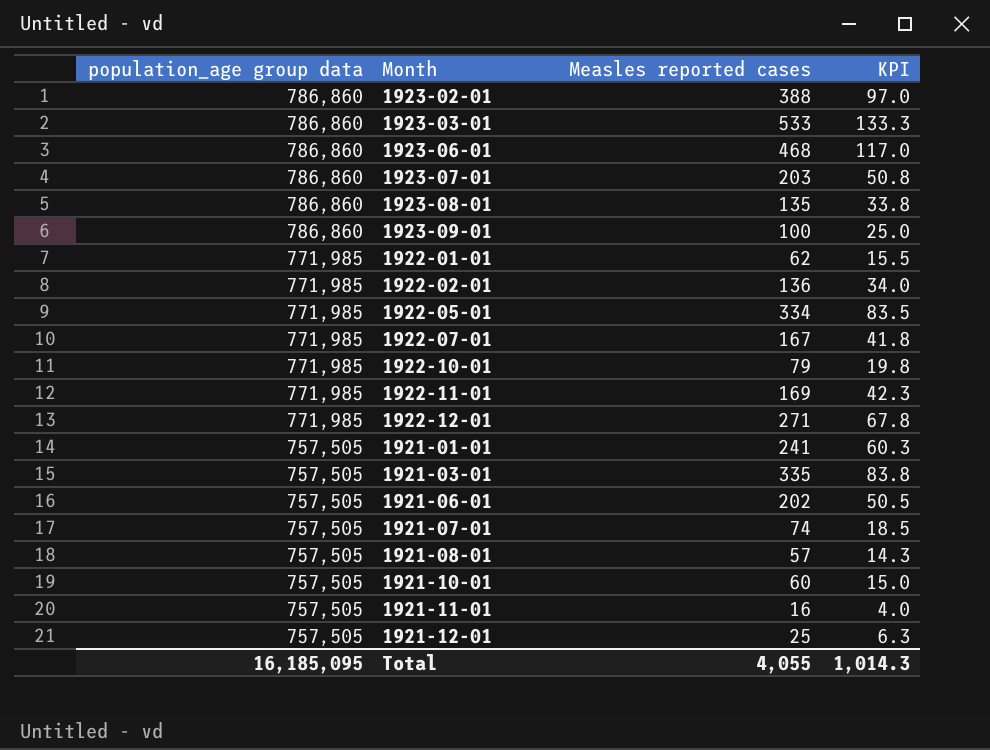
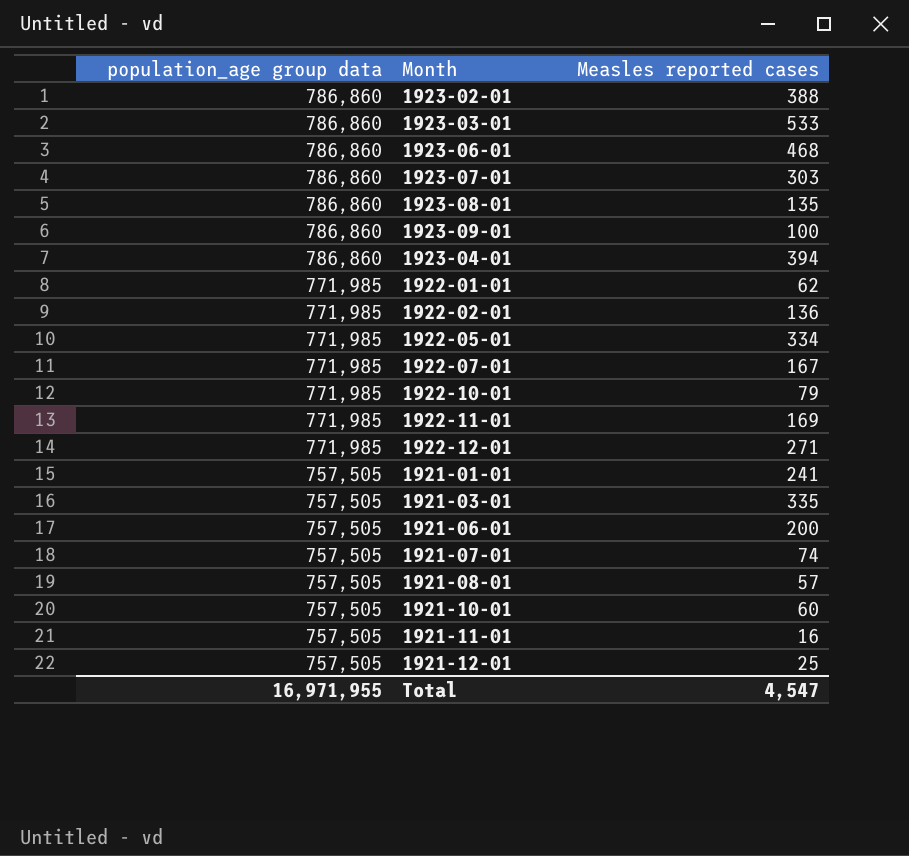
column KPI | formula: [Measles reported cases] * 0.25 -> none
1923-07-01 | Measles reported cases: 203 -> 303
row 1923-04-01: none -> 786,860 | 394
1921-06-01 | Measles reported cases: 202 -> 200
Total | population_age group data: 16,185,095 -> 16,971,955
Total | Measles reported cases: 4,055 -> 4,547

